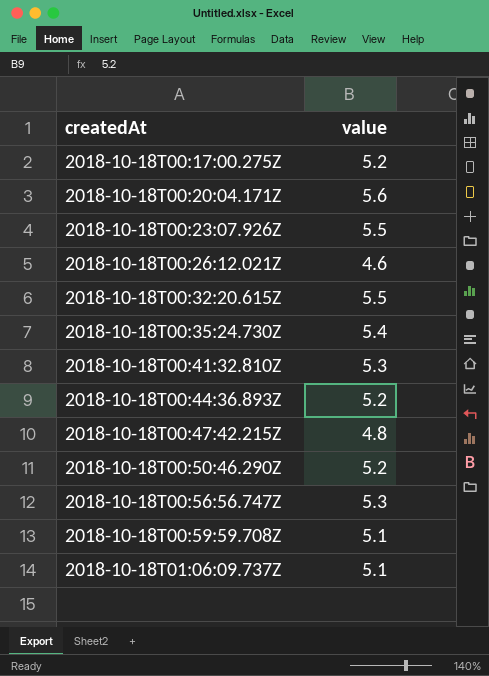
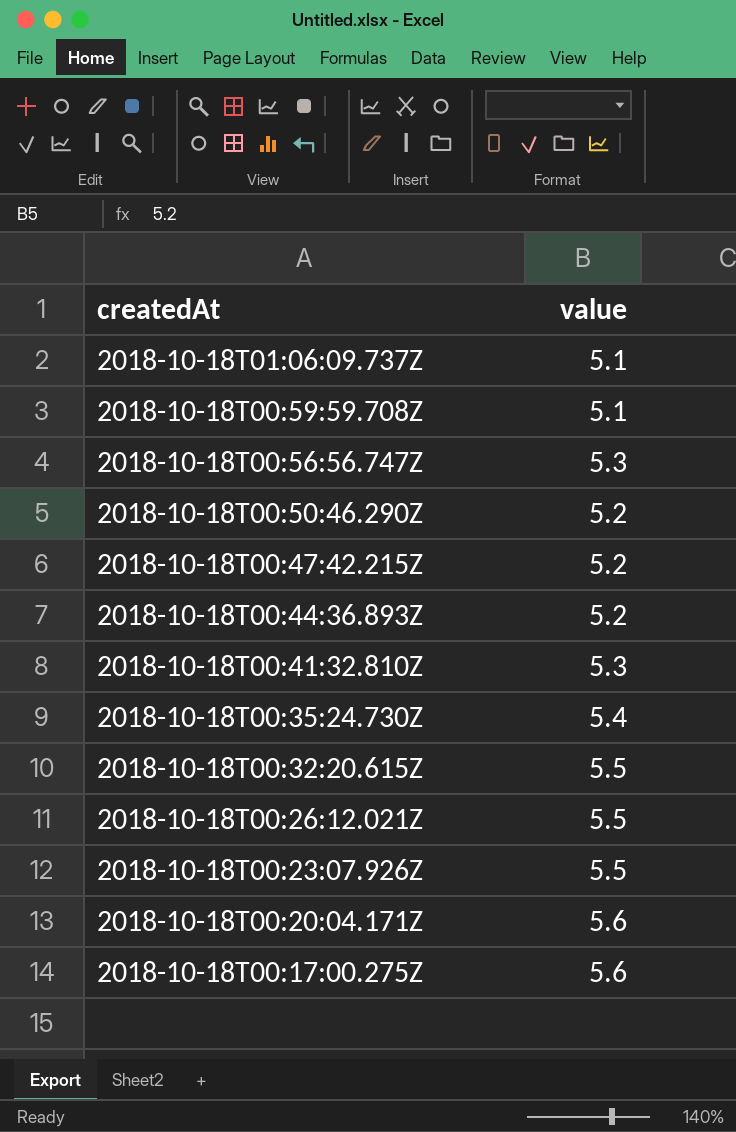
row order: createdAt ascending -> createdAt descending
2018-10-18T00:47:42.215Z | value: 4.8 -> 5.2
2018-10-18T00:26:12.021Z | value: 4.6 -> 5.5
2018-10-18T00:17:00.275Z | value: 5.2 -> 5.6

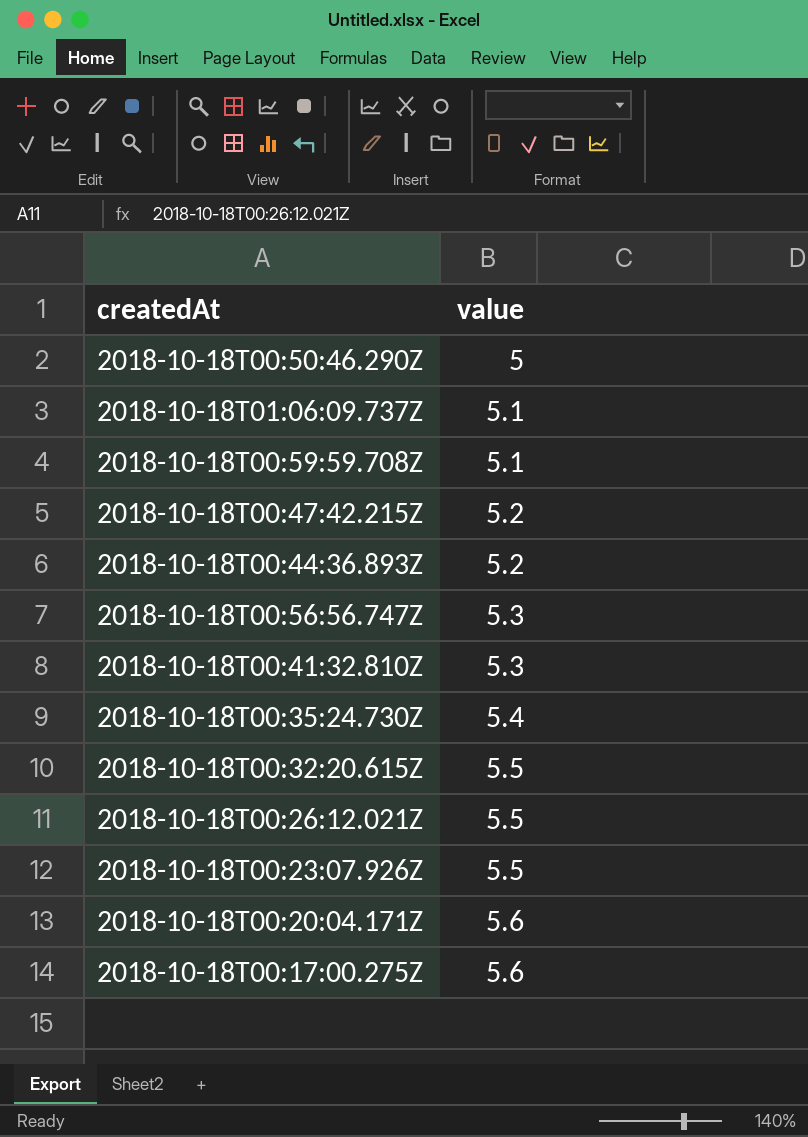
row order: createdAt descending -> value ascending
2018-10-18T00:50:46.290Z | value: 5.2 -> 5

